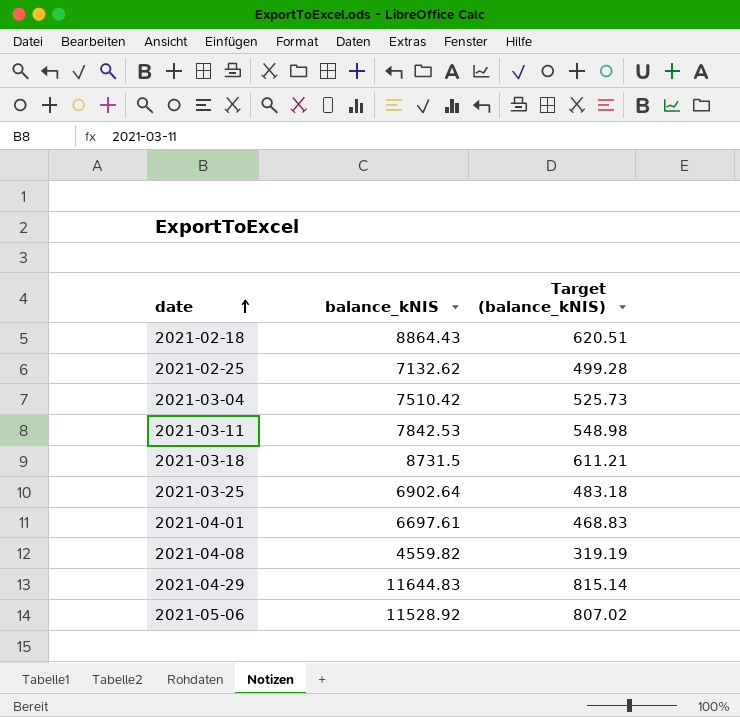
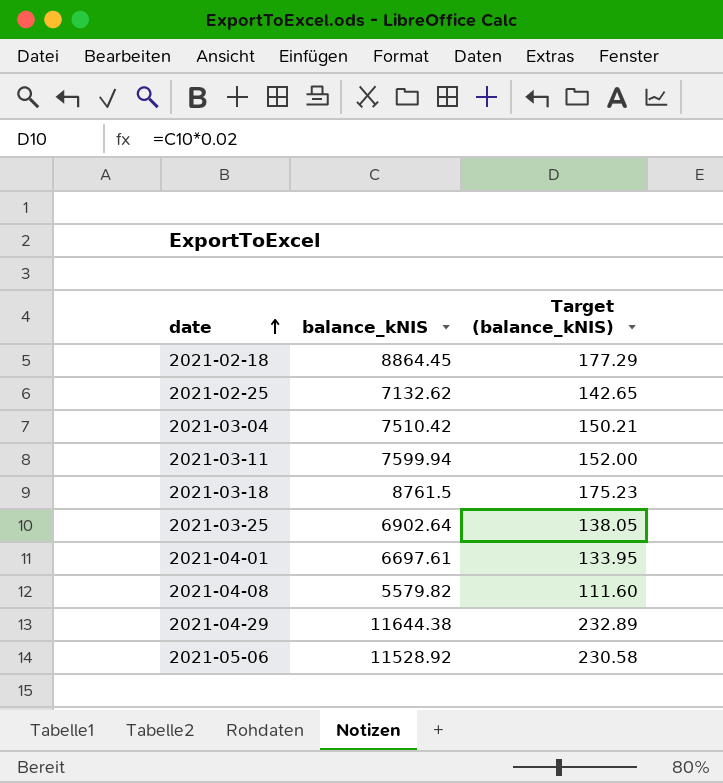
column Target (balance_kNIS) | formula: [balance_kNIS] * 0.07 -> [balance_kNIS] * 0.02
2021-02-18 | balance_kNIS: 8864.43 -> 8864.45
2021-03-11 | balance_kNIS: 7842.53 -> 7599.94
2021-03-18 | balance_kNIS: 8731.5 -> 8761.5
2021-04-08 | balance_kNIS: 4559.82 -> 5579.82
2021-04-29 | balance_kNIS: 11644.83 -> 11644.38

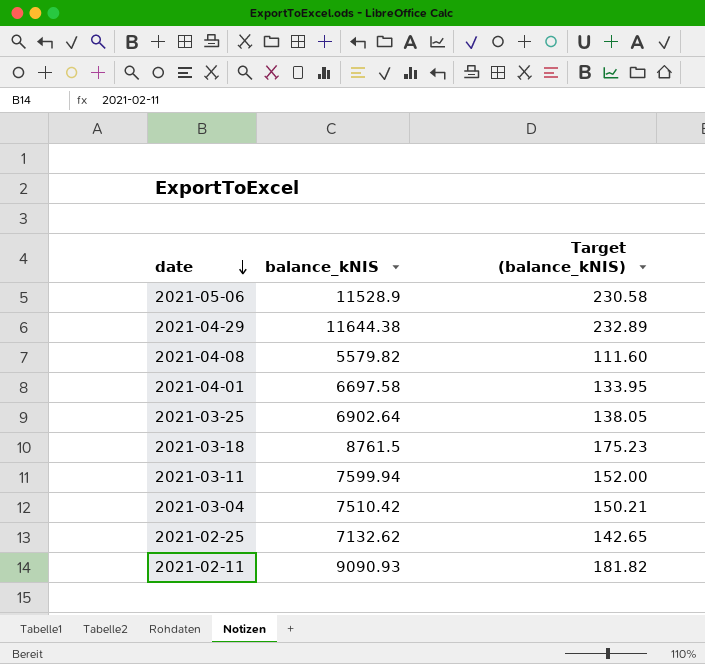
row order: date ascending -> date descending
row 2021-02-18: 8864.45 | 177.29 -> none
2021-05-06 | balance_kNIS: 11528.92 -> 11528.9
2021-04-01 | balance_kNIS: 6697.61 -> 6697.58
row 2021-02-11: none -> 9090.93 | 181.82

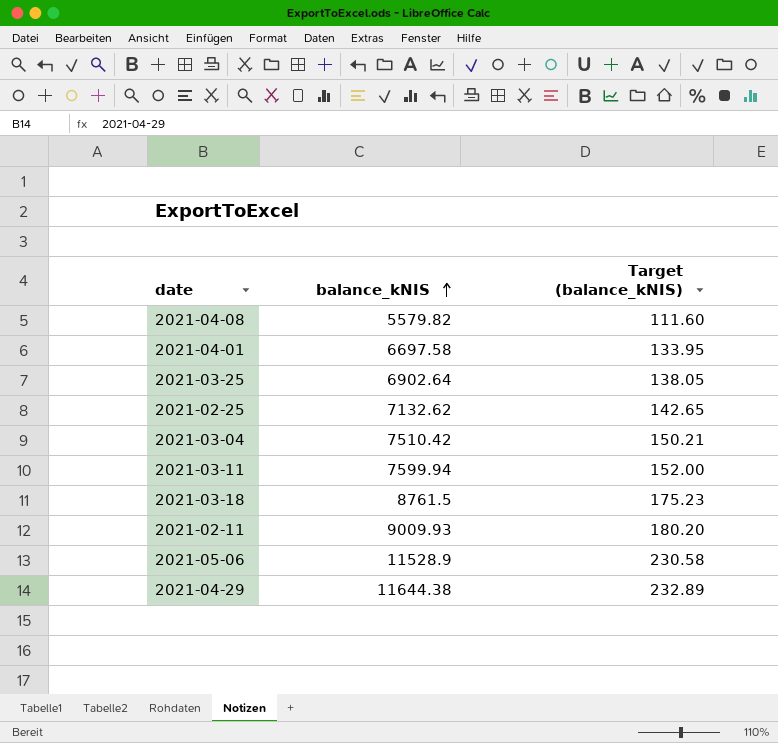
row order: date descending -> balance_kNIS ascending
2021-02-11 | balance_kNIS: 9090.93 -> 9009.93
2021-02-11 | Target (balance_kNIS): 181.82 -> 180.20

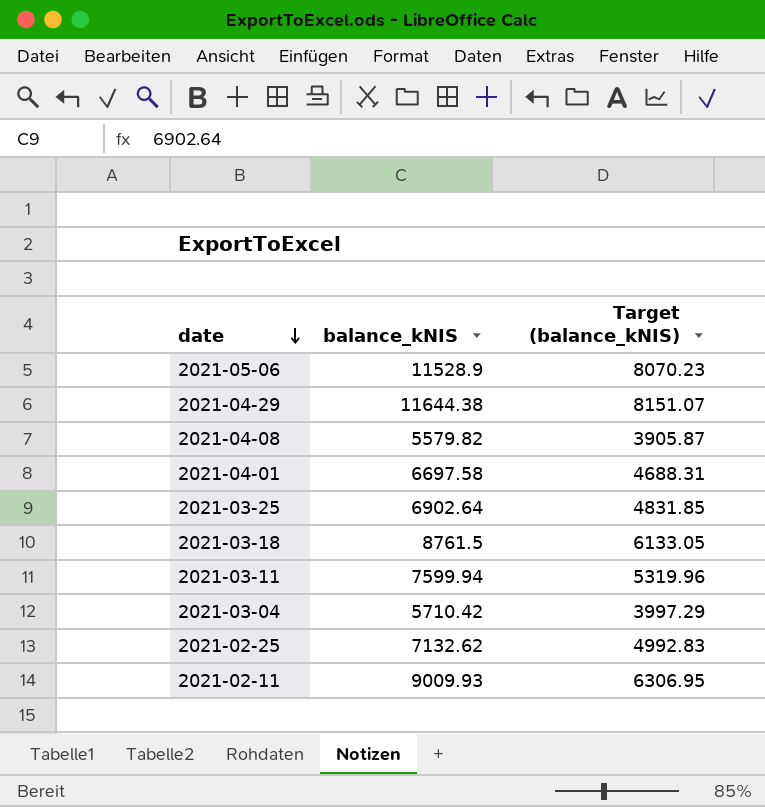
row order: balance_kNIS ascending -> date descending
column Target (balance_kNIS) | formula: [balance_kNIS] * 0.02 -> [balance_kNIS] * 0.7
2021-03-04 | balance_kNIS: 7510.42 -> 5710.42

